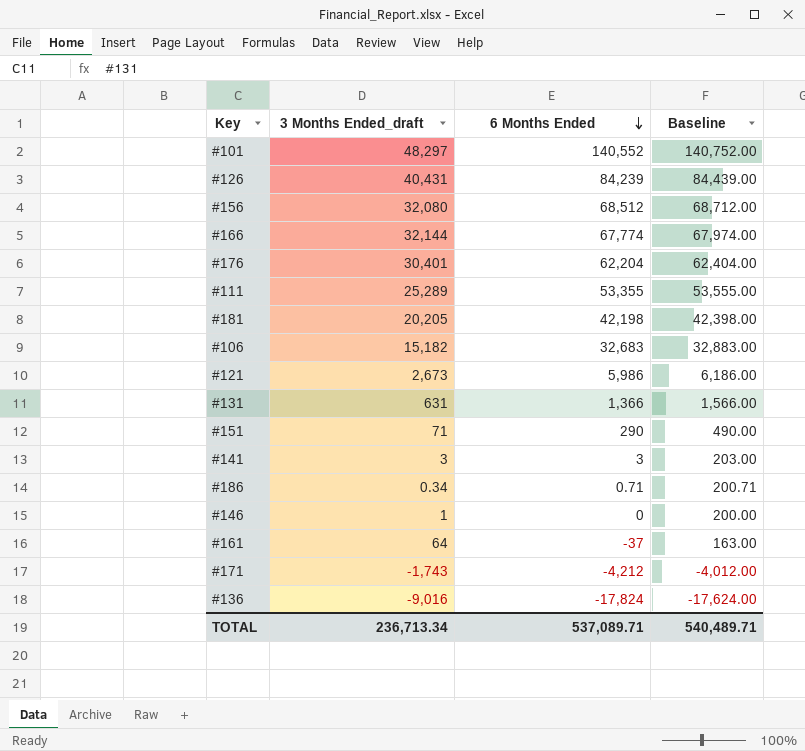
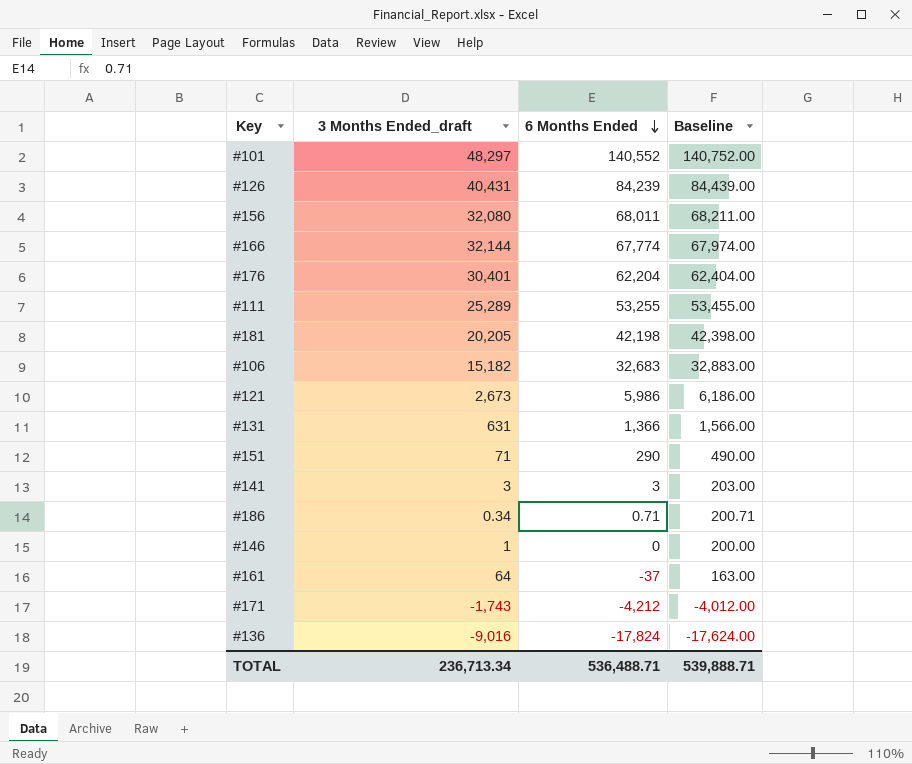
#156 | 6 Months Ended: 68,512 -> 68,011
#156 | Baseline: 68,712.00 -> 68,211.00
#111 | 6 Months Ended: 53,355 -> 53,255
#111 | Baseline: 53,555.00 -> 53,455.00
TOTAL | 6 Months Ended: 537,089.71 -> 536,488.71
TOTAL | Baseline: 540,489.71 -> 539,888.71

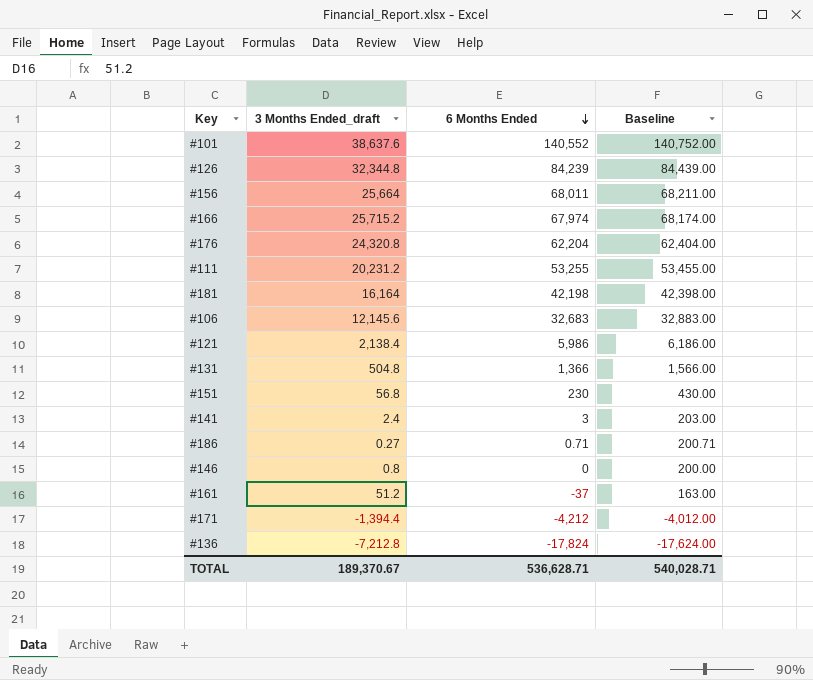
#101 | 3 Months Ended_draft: 48,297 -> 38,637.6
#126 | 3 Months Ended_draft: 40,431 -> 32,344.8
#156 | 3 Months Ended_draft: 32,080 -> 25,664
#166 | 3 Months Ended_draft: 32,144 -> 25,715.2
#166 | 6 Months Ended: 67,774 -> 67,974
#166 | Baseline: 67,974.00 -> 68,174.00
#176 | 3 Months Ended_draft: 30,401 -> 24,320.8
#111 | 3 Months Ended_draft: 25,289 -> 20,231.2
#181 | 3 Months Ended_draft: 20,205 -> 16,164
#106 | 3 Months Ended_draft: 15,182 -> 12,145.6
#121 | 3 Months Ended_draft: 2,673 -> 2,138.4
#131 | 3 Months Ended_draft: 631 -> 504.8
#151 | 3 Months Ended_draft: 71 -> 56.8
#151 | 6 Months Ended: 290 -> 230
#151 | Baseline: 490.00 -> 430.00
#141 | 3 Months Ended_draft: 3 -> 2.4
#186 | 3 Months Ended_draft: 0.34 -> 0.27
#146 | 3 Months Ended_draft: 1 -> 0.8
#161 | 3 Months Ended_draft: 64 -> 51.2
#171 | 3 Months Ended_draft: -1,743 -> -1,394.4
#136 | 3 Months Ended_draft: -9,016 -> -7,212.8
TOTAL | 3 Months Ended_draft: 236,713.34 -> 189,370.67
TOTAL | 6 Months Ended: 536,488.71 -> 536,628.71
TOTAL | Baseline: 539,888.71 -> 540,028.71

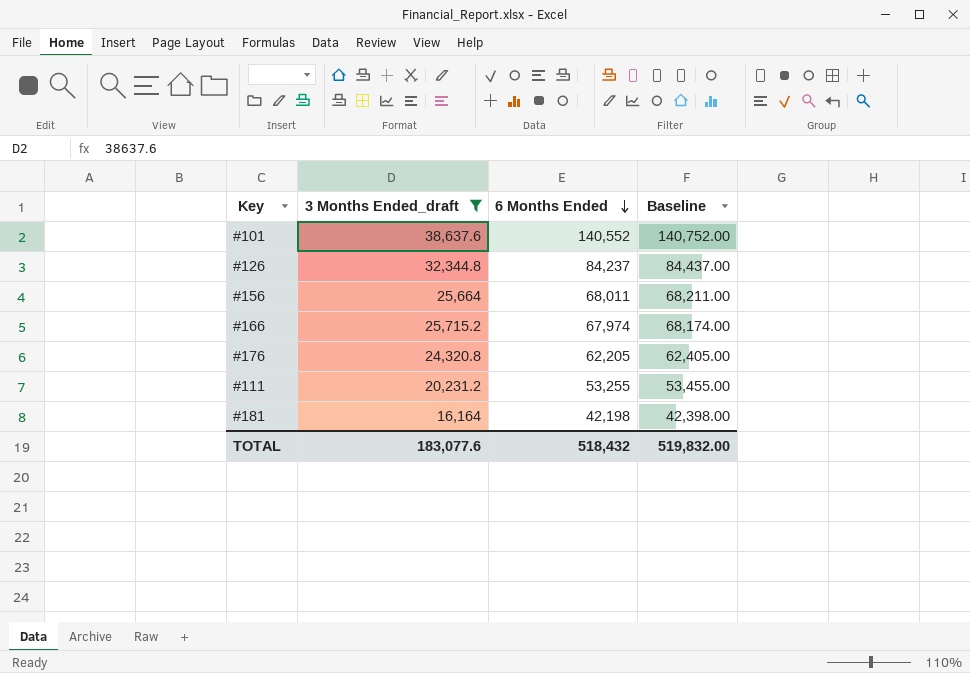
filter: none -> 3 Months Ended_draft >= 16,164
#126 | 6 Months Ended: 84,239 -> 84,237
#126 | Baseline: 84,439.00 -> 84,437.00
#176 | 6 Months Ended: 62,204 -> 62,205
#176 | Baseline: 62,404.00 -> 62,405.00
TOTAL | 3 Months Ended_draft: 189,370.67 -> 183,077.6
TOTAL | 6 Months Ended: 536,628.71 -> 518,432
TOTAL | Baseline: 540,028.71 -> 519,832.00

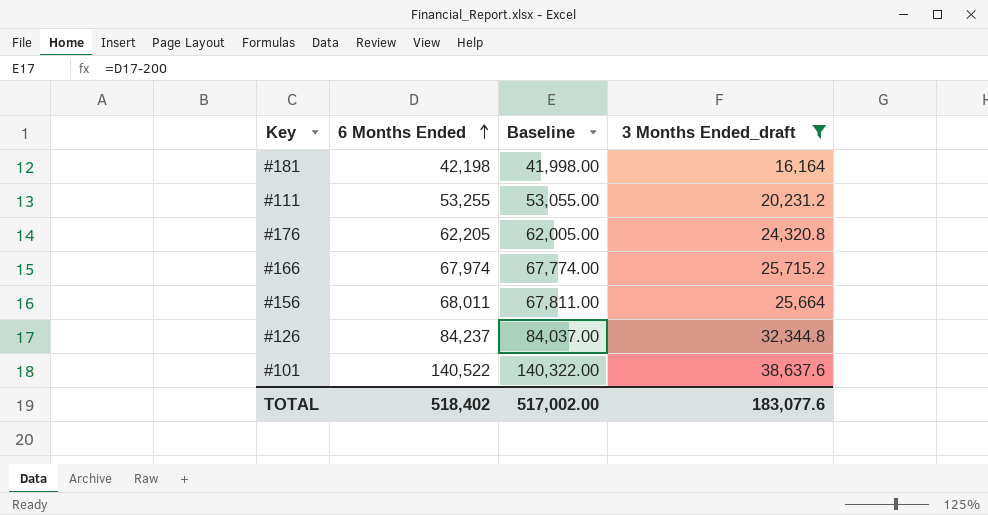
row order: 6 Months Ended descending -> 6 Months Ended ascending
column Baseline | formula: [6 Months Ended] + 200 -> [6 Months Ended] - 200
column 3 Months Ended_draft | position: 2 -> 4
#101 | 6 Months Ended: 140,552 -> 140,522
TOTAL | 6 Months Ended: 518,432 -> 518,402
TOTAL | Baseline: 519,832.00 -> 517,002.00

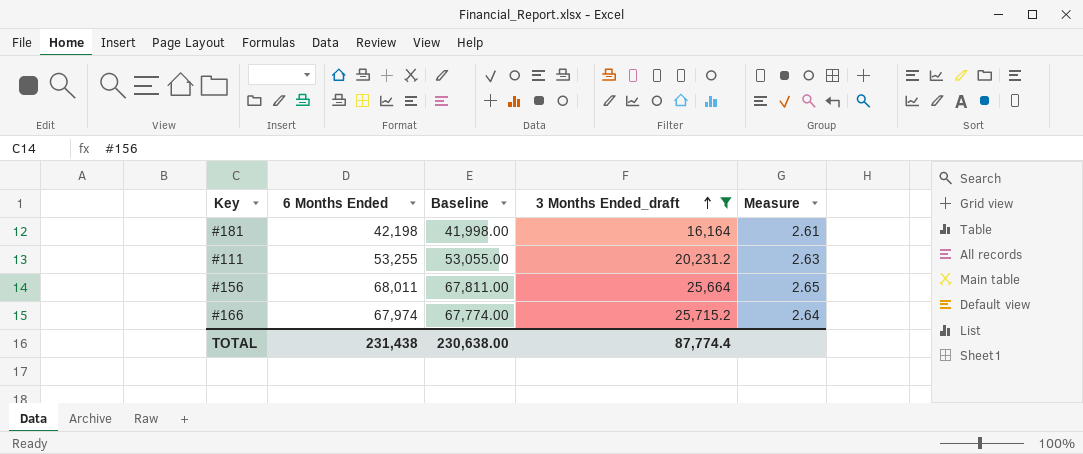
row order: 6 Months Ended ascending -> 3 Months Ended_draft ascending
column Measure | formula: none -> [6 Months Ended] / [3 Months Ended_draft]
row #176: 62,205 | 62,005.00 | 24,320.8 -> none
row #126: 84,237 | 84,037.00 | 32,344.8 -> none
row #101: 140,522 | 140,322.00 | 38,637.6 -> none
TOTAL | 6 Months Ended: 518,402 -> 231,438
TOTAL | Baseline: 517,002.00 -> 230,638.00
TOTAL | 3 Months Ended_draft: 183,077.6 -> 87,774.4

